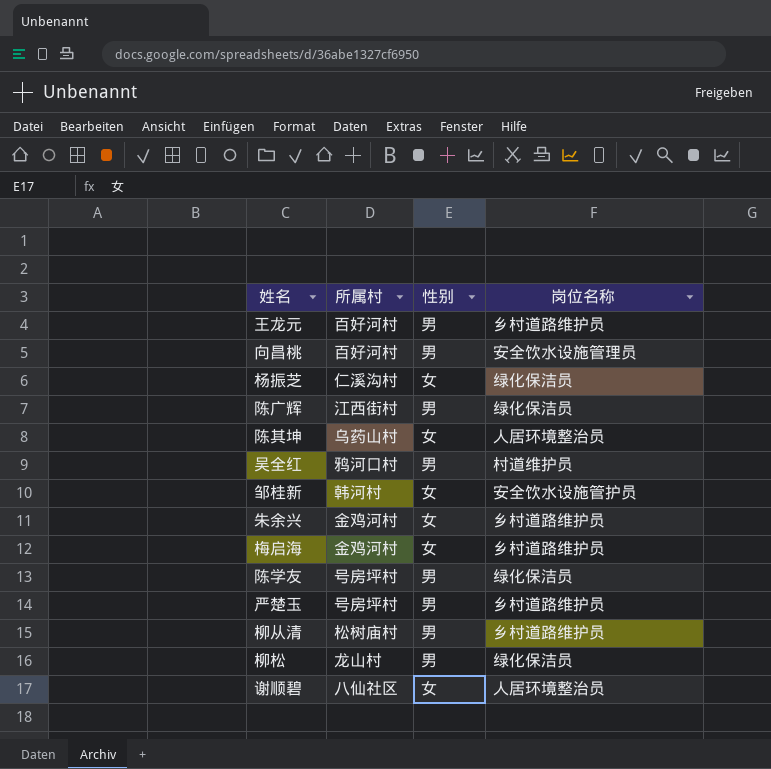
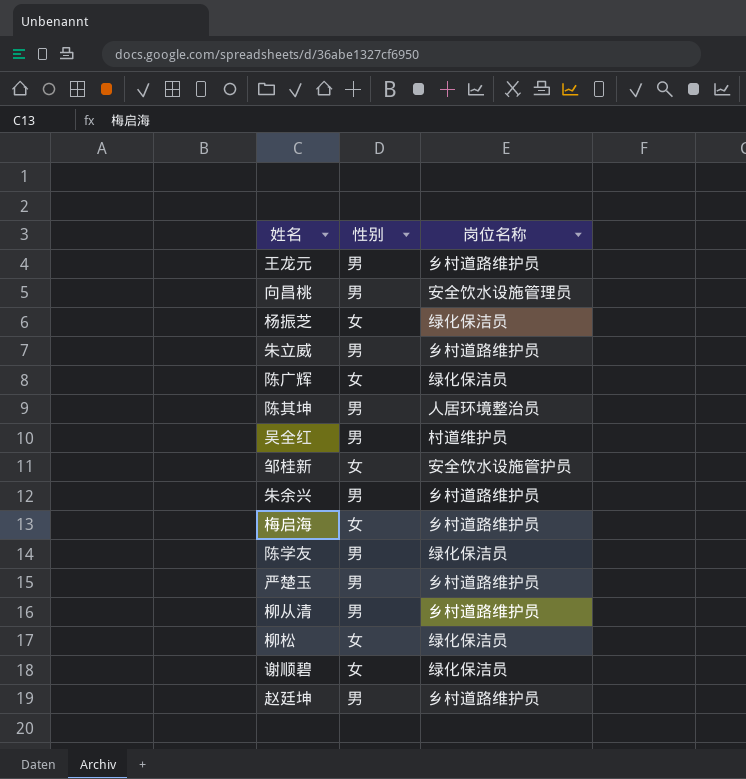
column 所属村 | position: 2 -> none
row 朱立威: none -> 男 | 乡村道路维护员
陈广辉 | 性别: 男 -> 女
陈其坤 | 性别: 女 -> 男
朱余兴 | 性别: 女 -> 男
柳松 | 性别: 男 -> 女
谢顺碧 | 岗位名称: 人居环境整治员 -> 绿化保洁员
row 赵廷坤: none -> 男 | 乡村道路维护员

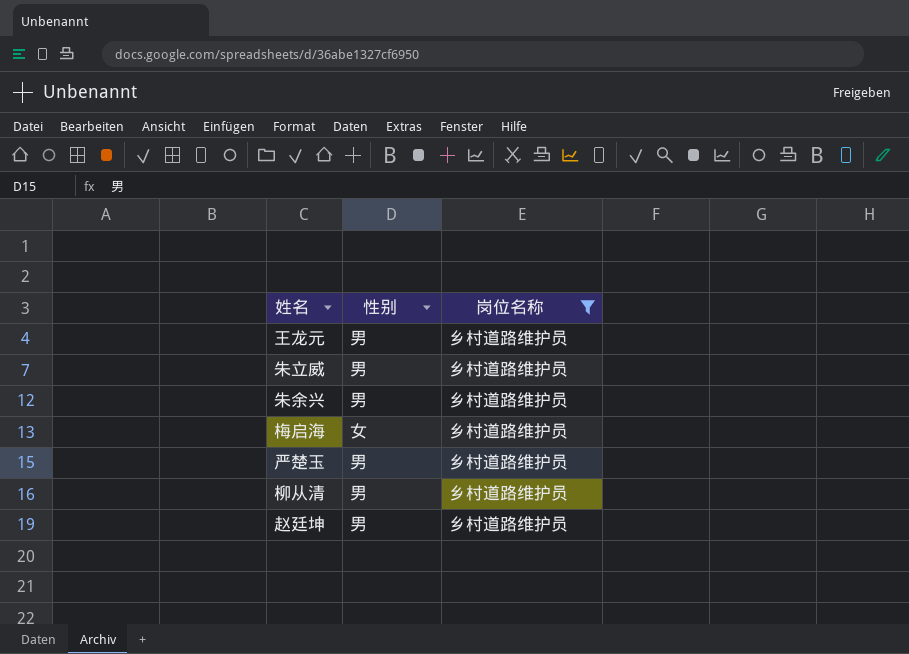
filter: none -> 岗位名称 = 乡村道路维护员

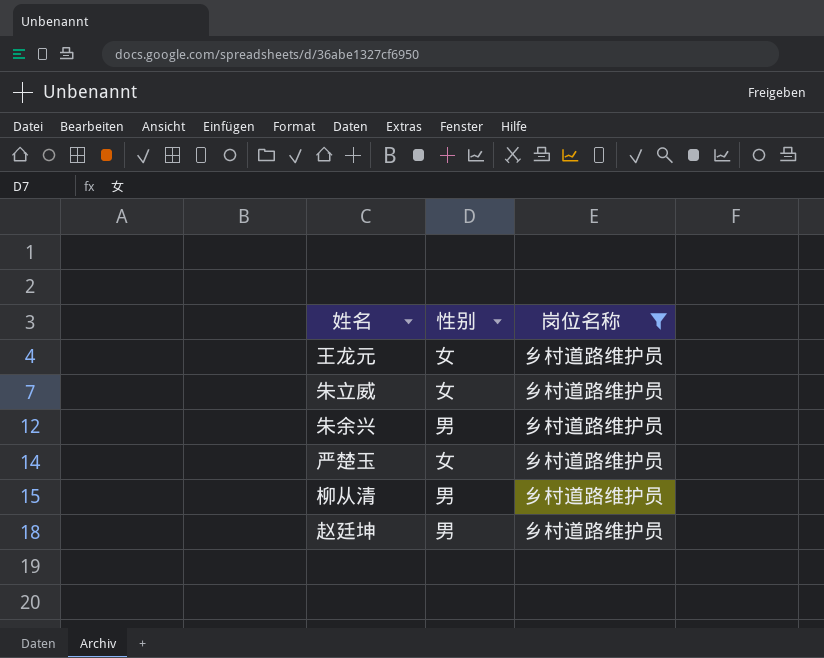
row 梅启海: 女 | 乡村道路维护员 -> none
王龙元 | 性别: 男 -> 女
朱立威 | 性别: 男 -> 女
严楚玉 | 性别: 男 -> 女

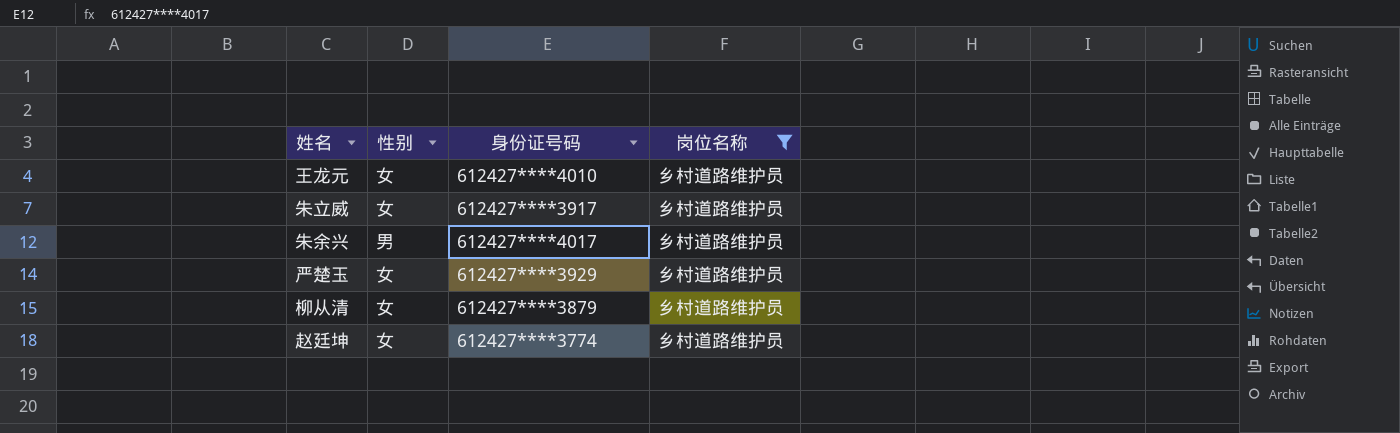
column 身份证号码 | position: none -> 3
柳从清 | 性别: 男 -> 女
赵廷坤 | 性别: 男 -> 女

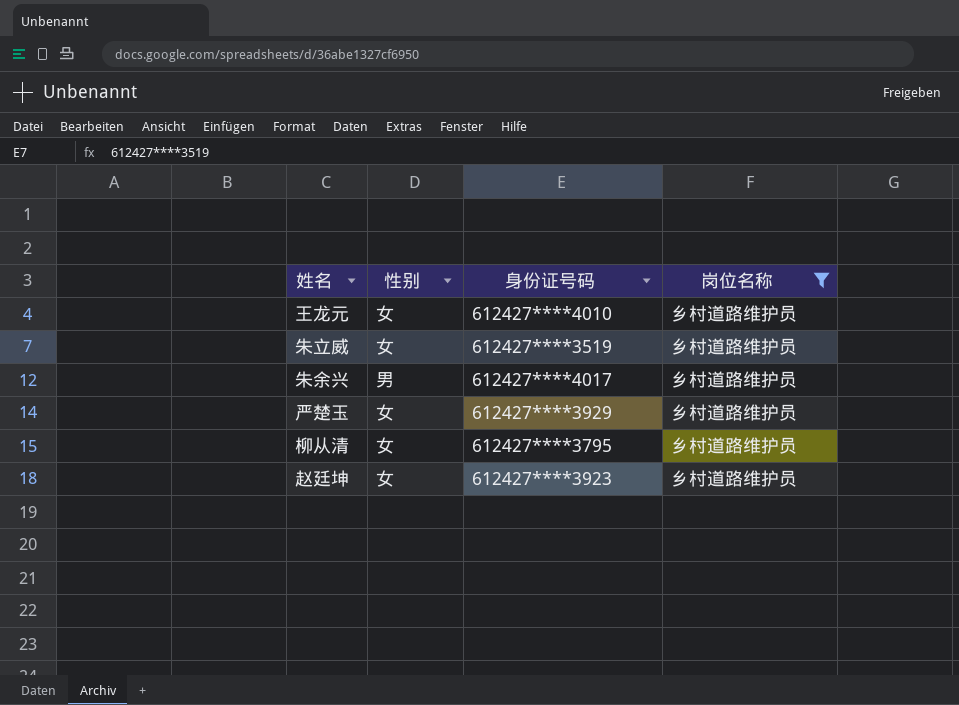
朱立威 | 身份证号码: 612427****3917 -> 612427****3519
柳从清 | 身份证号码: 612427****3879 -> 612427****3795
赵廷坤 | 身份证号码: 612427****3774 -> 612427****3923

